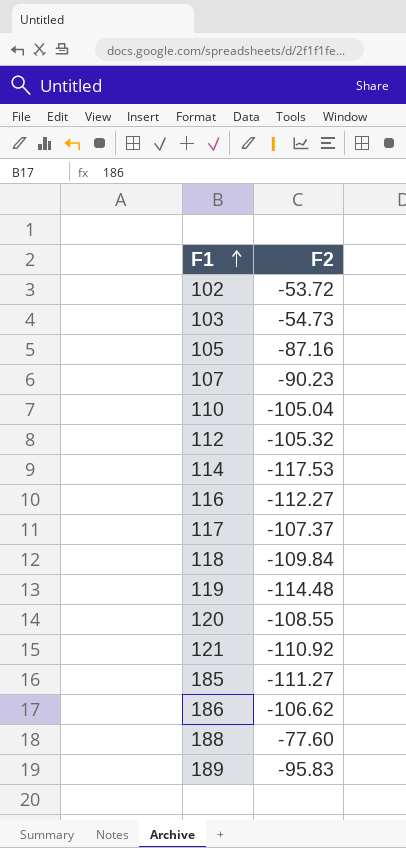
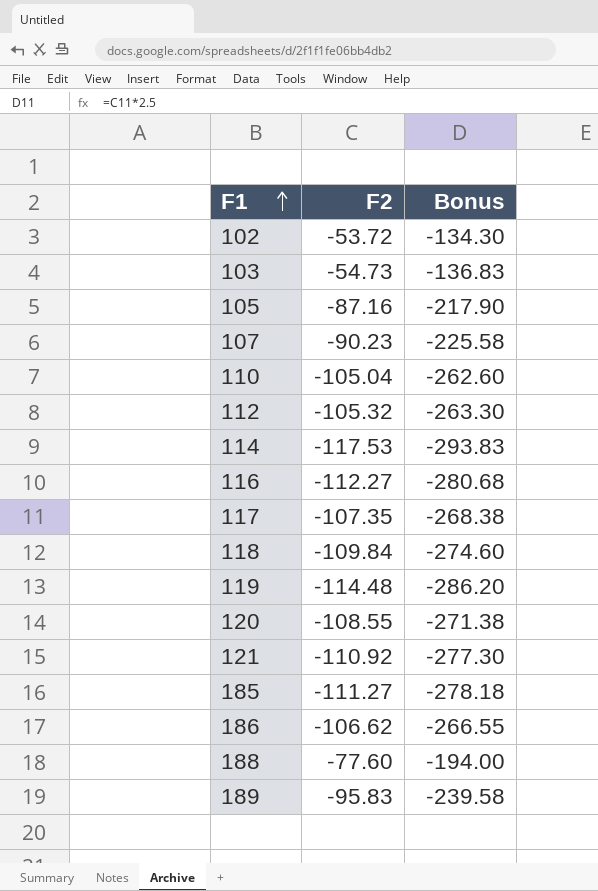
column Bonus | formula: none -> [F2] * 2.5
117 | F2: -107.37 -> -107.35

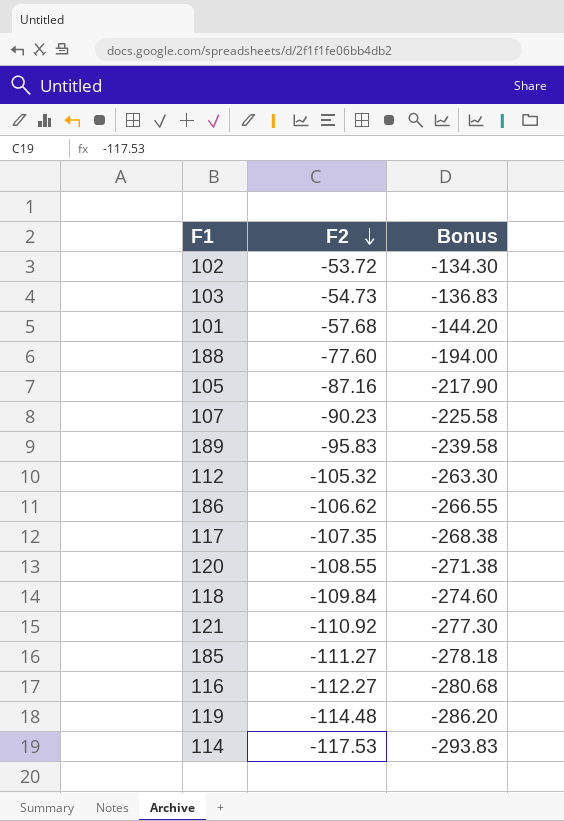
row order: F1 ascending -> F2 descending
row 110: -105.04 | -262.60 -> none
row 101: none -> -57.68 | -144.20

